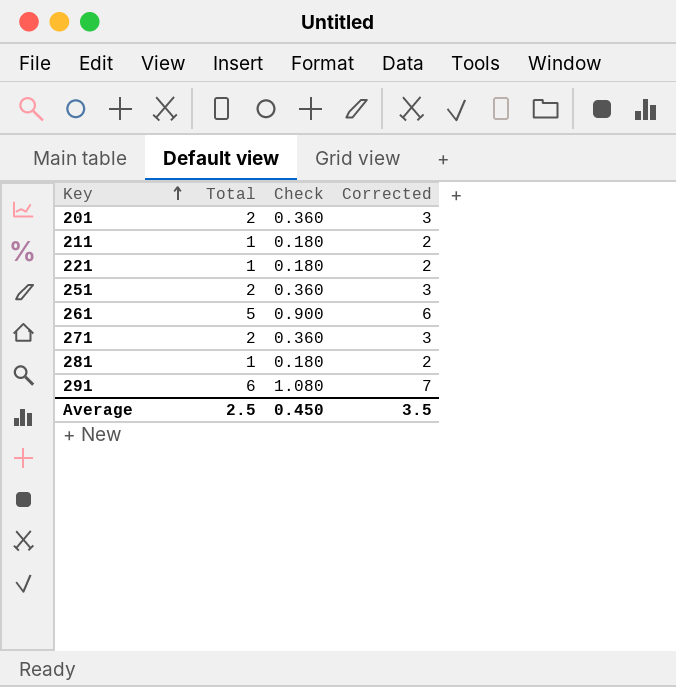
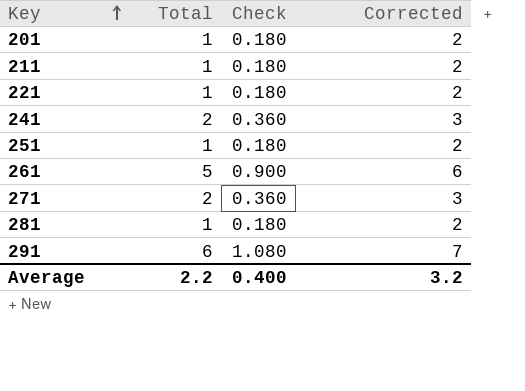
201 | Total: 2 -> 1
201 | Check: 0.360 -> 0.180
201 | Corrected: 3 -> 2
row 241: none -> 2 | 0.360 | 3
251 | Total: 2 -> 1
251 | Check: 0.360 -> 0.180
251 | Corrected: 3 -> 2
Average | Total: 2.5 -> 2.2
Average | Check: 0.450 -> 0.400
Average | Corrected: 3.5 -> 3.2

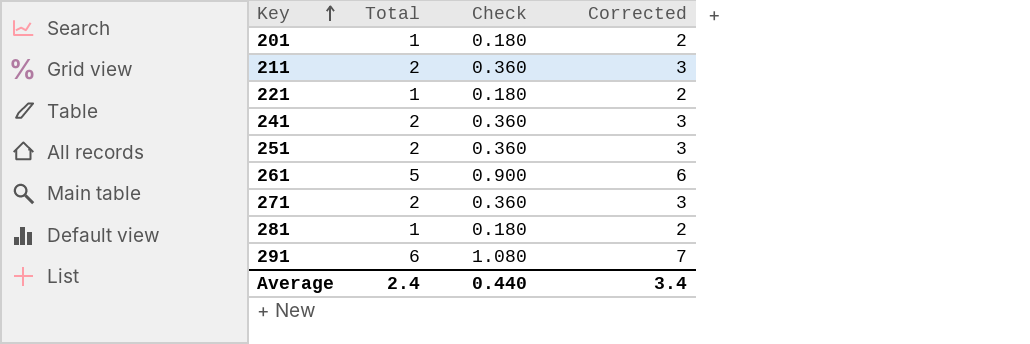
211 | Total: 1 -> 2
211 | Check: 0.180 -> 0.360
211 | Corrected: 2 -> 3
251 | Total: 1 -> 2
251 | Check: 0.180 -> 0.360
251 | Corrected: 2 -> 3
Average | Total: 2.2 -> 2.4
Average | Check: 0.400 -> 0.440
Average | Corrected: 3.2 -> 3.4

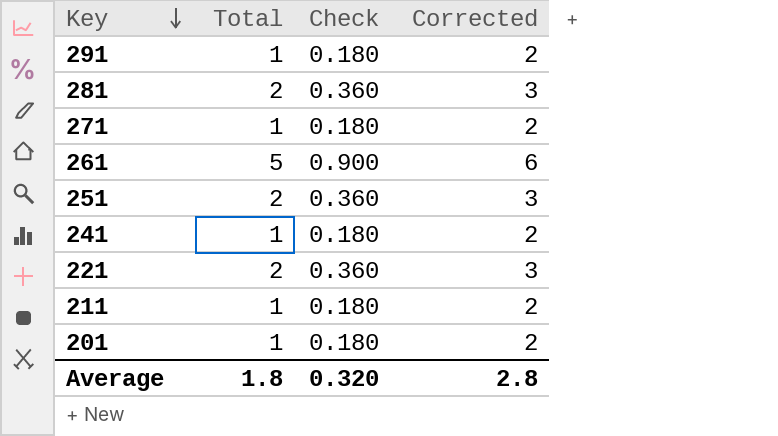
row order: Key ascending -> Key descending
291 | Total: 6 -> 1
291 | Check: 1.080 -> 0.180
291 | Corrected: 7 -> 2
281 | Total: 1 -> 2
281 | Check: 0.180 -> 0.360
281 | Corrected: 2 -> 3
271 | Total: 2 -> 1
271 | Check: 0.360 -> 0.180
271 | Corrected: 3 -> 2
241 | Total: 2 -> 1
241 | Check: 0.360 -> 0.180
241 | Corrected: 3 -> 2
221 | Total: 1 -> 2
221 | Check: 0.180 -> 0.360
221 | Corrected: 2 -> 3
211 | Total: 2 -> 1
211 | Check: 0.360 -> 0.180
211 | Corrected: 3 -> 2
Average | Total: 2.4 -> 1.8
Average | Check: 0.440 -> 0.320
Average | Corrected: 3.4 -> 2.8

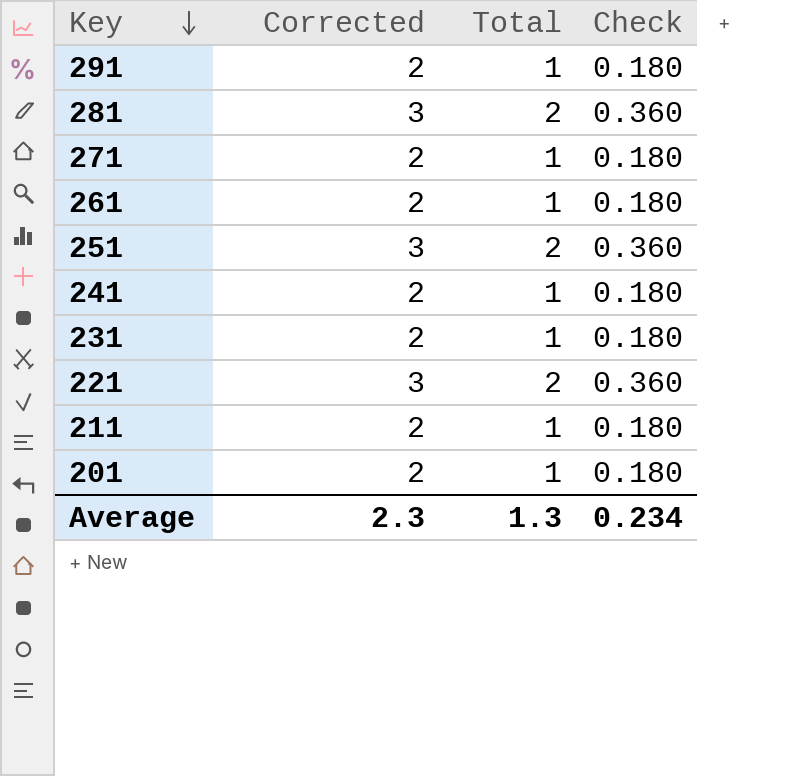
column Corrected | position: 4 -> 2
261 | Corrected: 6 -> 2
261 | Total: 5 -> 1
261 | Check: 0.900 -> 0.180
row 231: none -> 2 | 1 | 0.180
Average | Corrected: 2.8 -> 2.3
Average | Total: 1.8 -> 1.3
Average | Check: 0.320 -> 0.234

